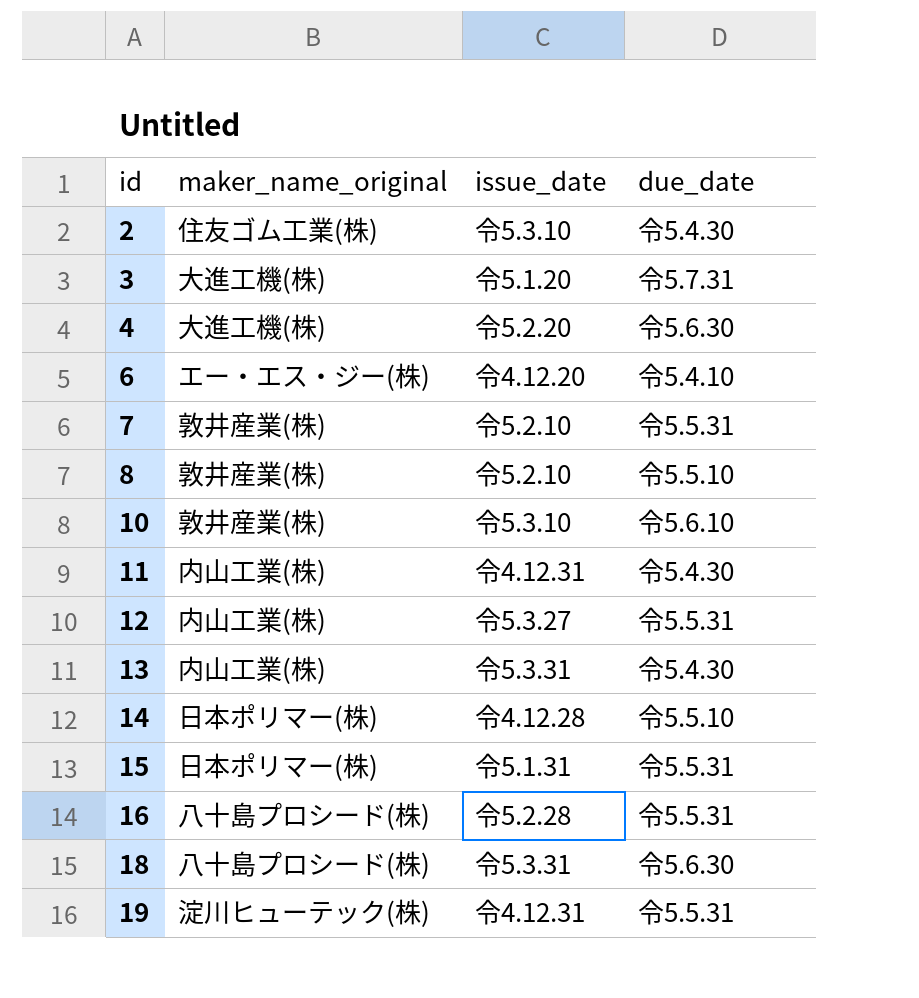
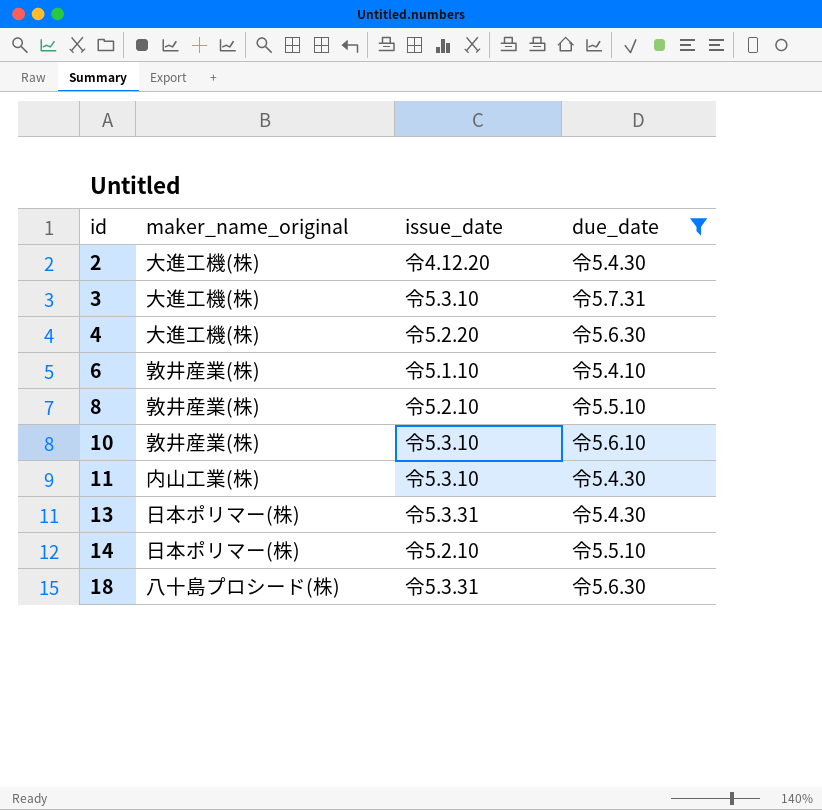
filter: none -> due_date != 令5.5.31
2 | maker_name_original: 住友ゴム工業(株) -> 大進工機(株)
2 | issue_date: 令5.3.10 -> 令4.12.20
3 | issue_date: 令5.1.20 -> 令5.3.10
6 | maker_name_original: エー・エス・ジー(株) -> 敦井産業(株)
6 | issue_date: 令4.12.20 -> 令5.1.10
11 | issue_date: 令4.12.31 -> 令5.3.10
13 | maker_name_original: 内山工業(株) -> 日本ポリマー(株)
14 | issue_date: 令4.12.28 -> 令5.2.10

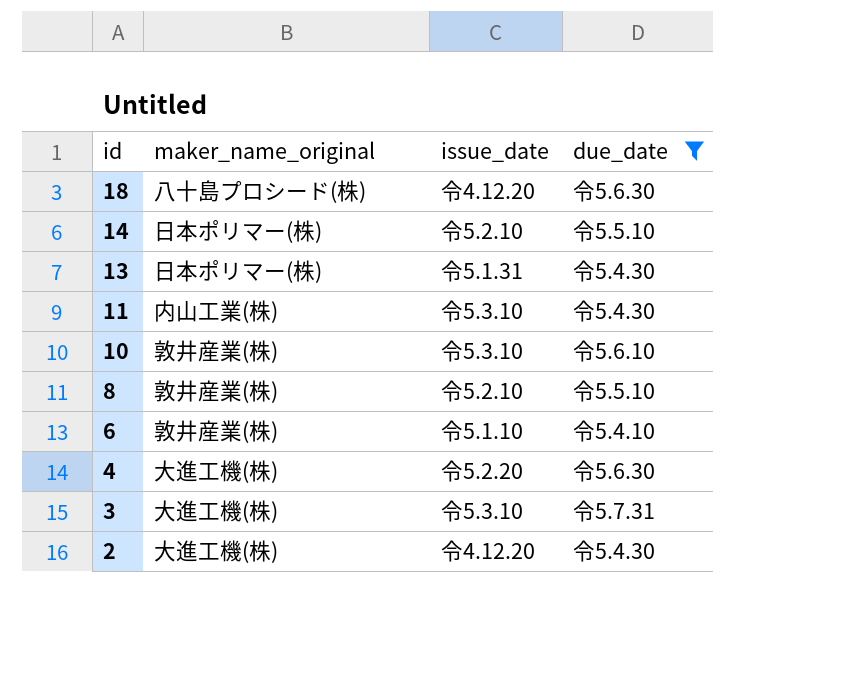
row order: id ascending -> id descending
18 | issue_date: 令5.3.31 -> 令4.12.20
13 | issue_date: 令5.3.31 -> 令5.1.31

